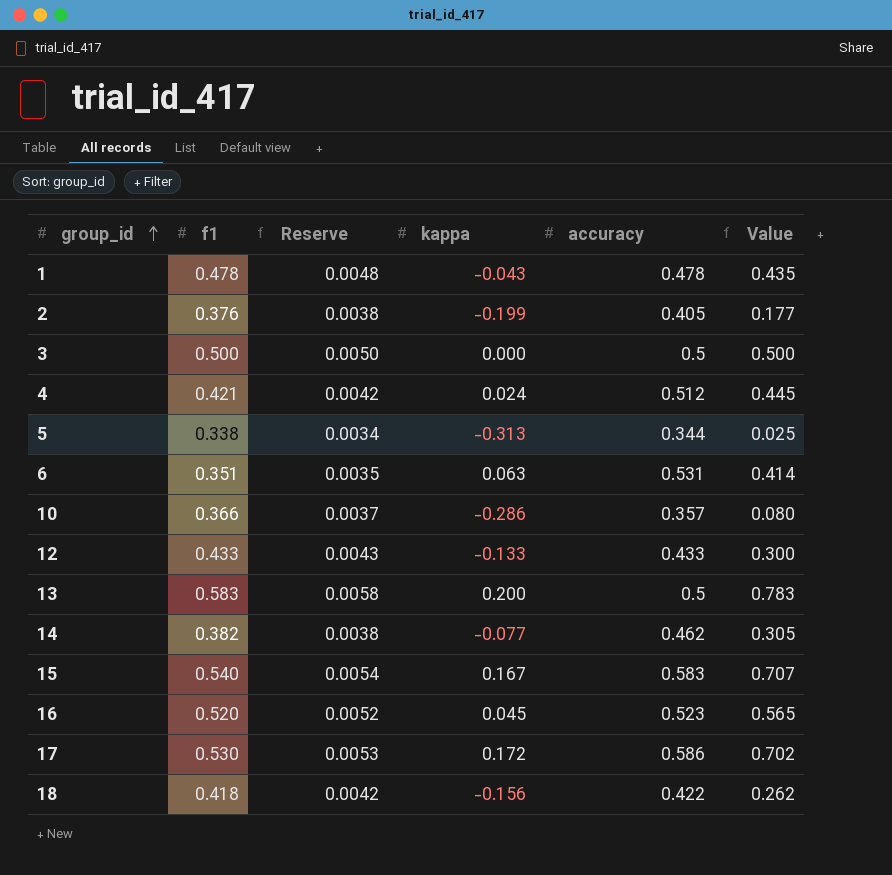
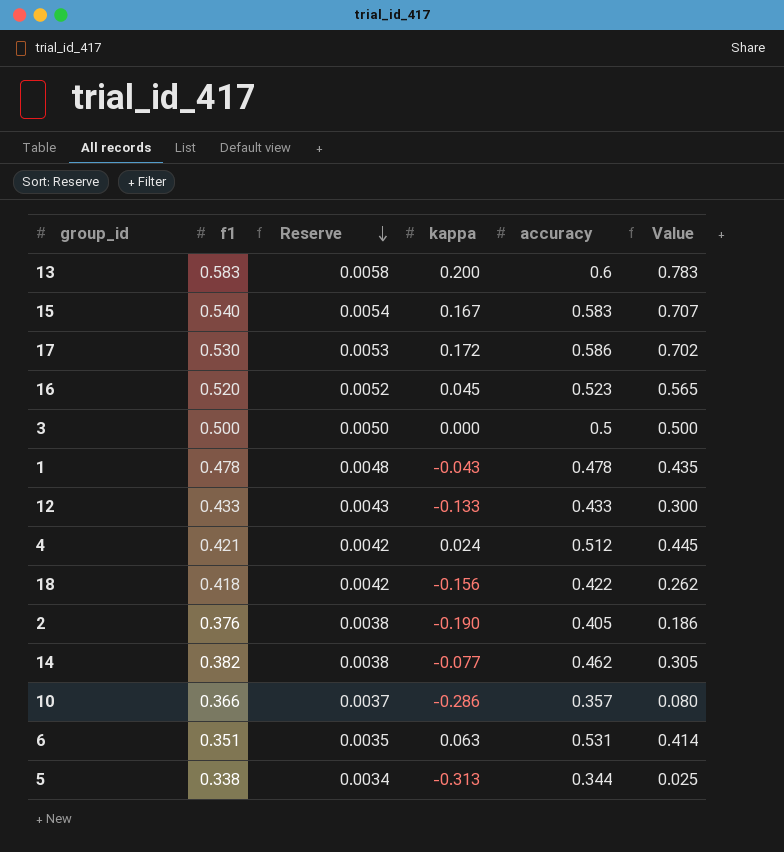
row order: group_id ascending -> Reserve descending
13 | accuracy: 0.5 -> 0.6
2 | kappa: -0.199 -> -0.190
2 | Value: 0.177 -> 0.186

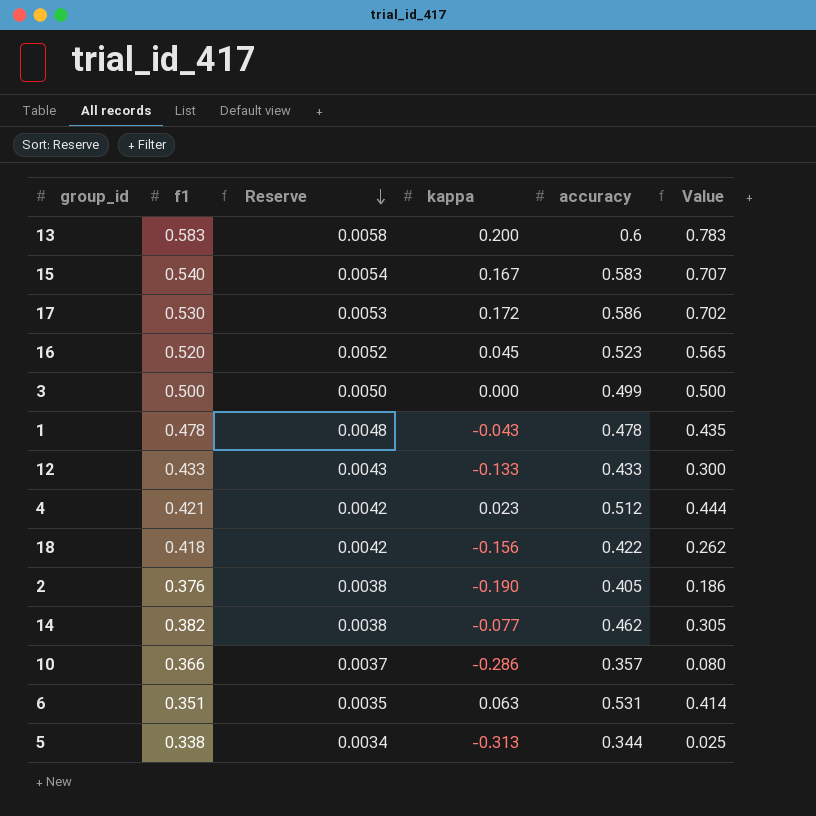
3 | accuracy: 0.5 -> 0.499
4 | kappa: 0.024 -> 0.023
4 | Value: 0.445 -> 0.444

